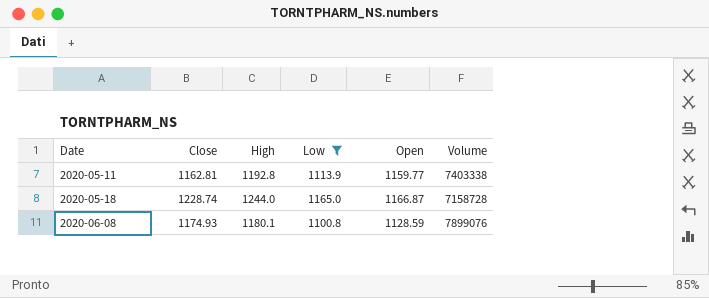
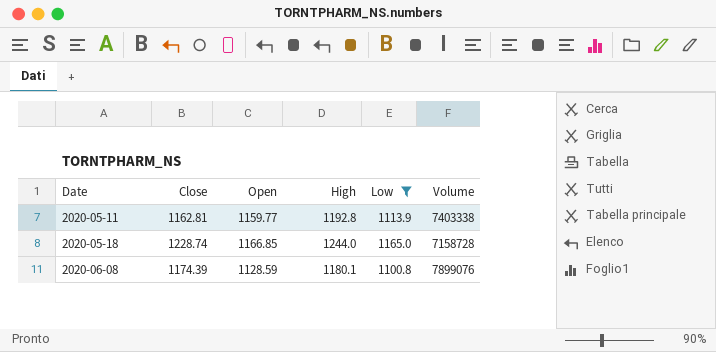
column Open | position: 5 -> 3
2020-05-18 | Open: 1166.87 -> 1166.85
2020-06-08 | Close: 1174.93 -> 1174.39

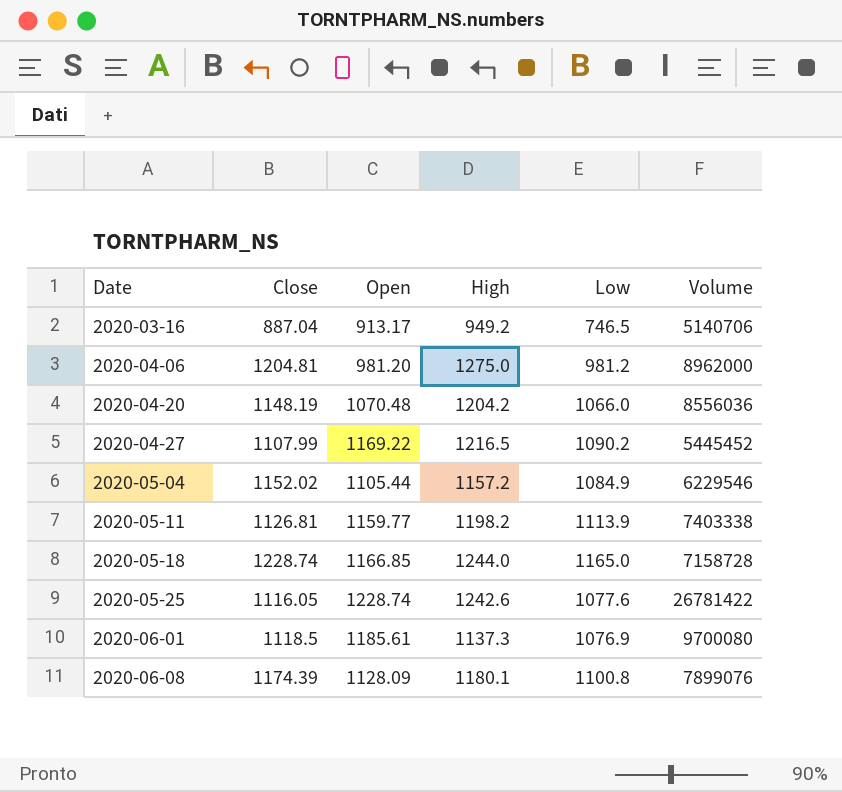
filter: Low >= 1100.8 -> none
2020-05-11 | Close: 1162.81 -> 1126.81
2020-05-11 | High: 1192.8 -> 1198.2
2020-06-08 | Open: 1128.59 -> 1128.09

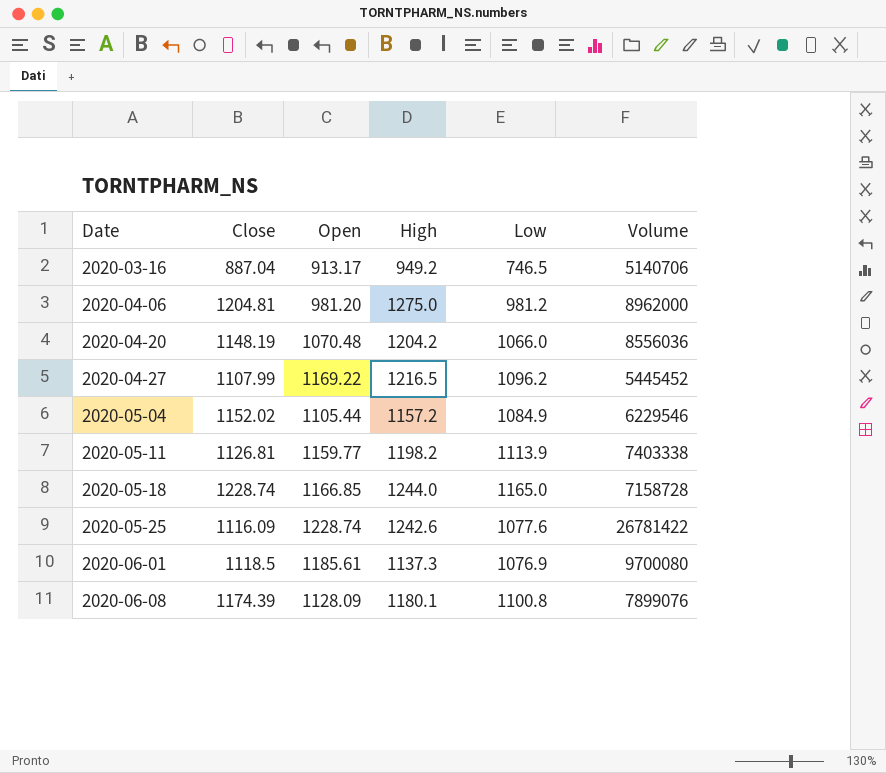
2020-04-27 | Low: 1090.2 -> 1096.2
2020-05-25 | Close: 1116.05 -> 1116.09

